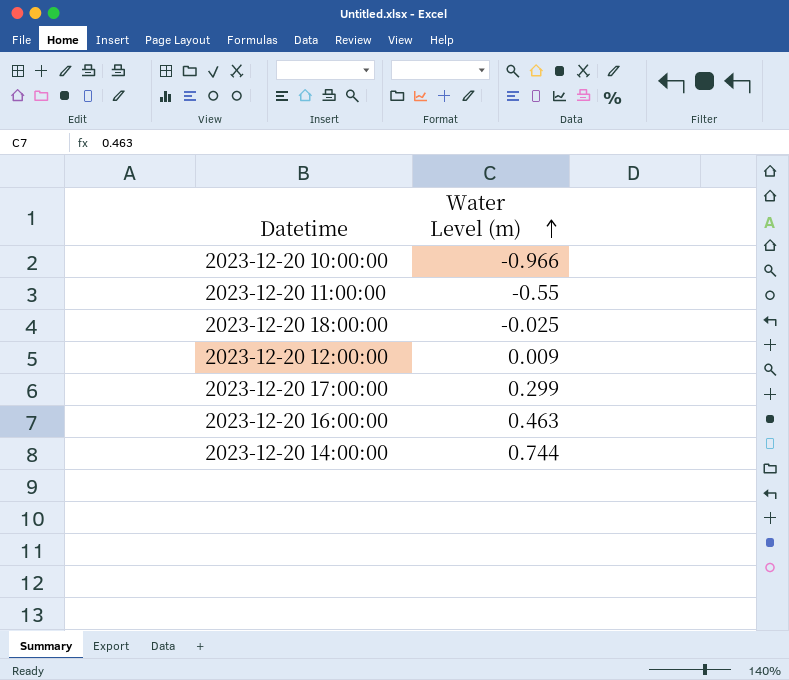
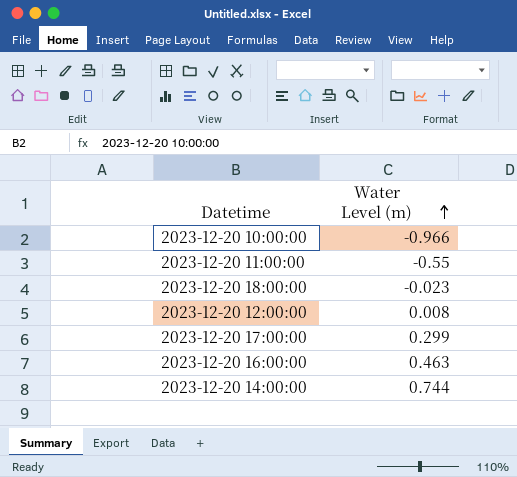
2023-12-20 18:00:00 | Water Level (m): -0.025 -> -0.023
2023-12-20 12:00:00 | Water Level (m): 0.009 -> 0.008

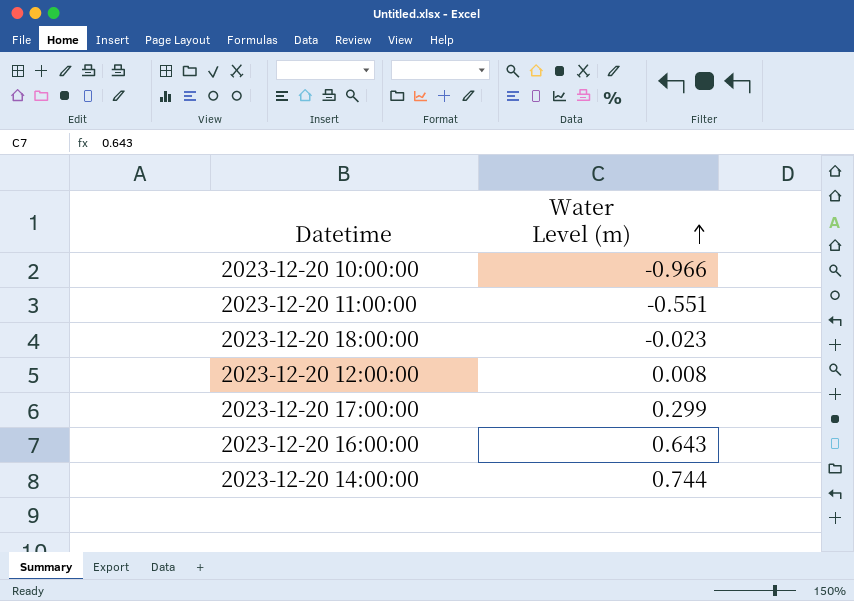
2023-12-20 11:00:00 | Water Level (m): -0.55 -> -0.551
2023-12-20 16:00:00 | Water Level (m): 0.463 -> 0.643

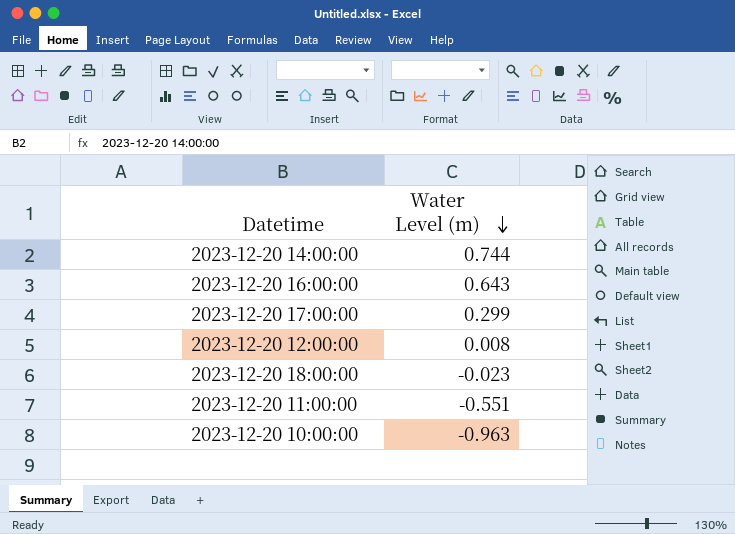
row order: Water Level (m) ascending -> Water Level (m) descending
2023-12-20 10:00:00 | Water Level (m): -0.966 -> -0.963

